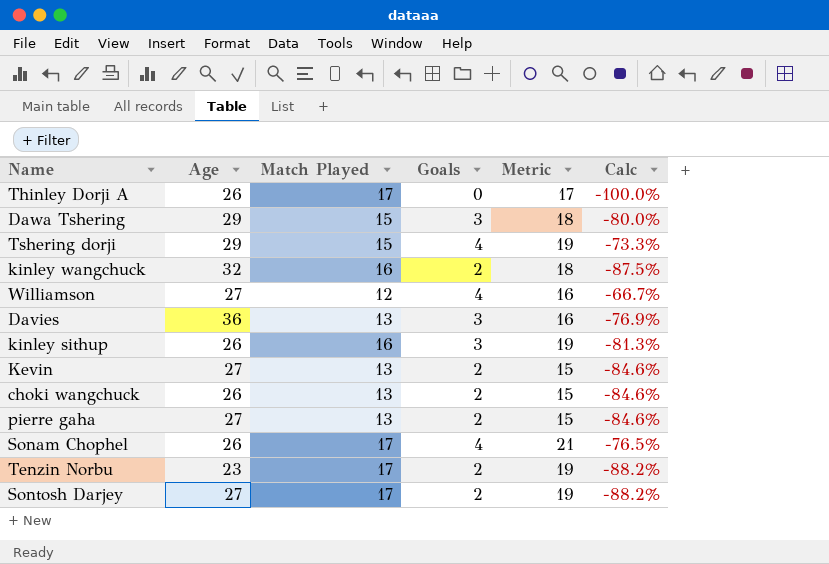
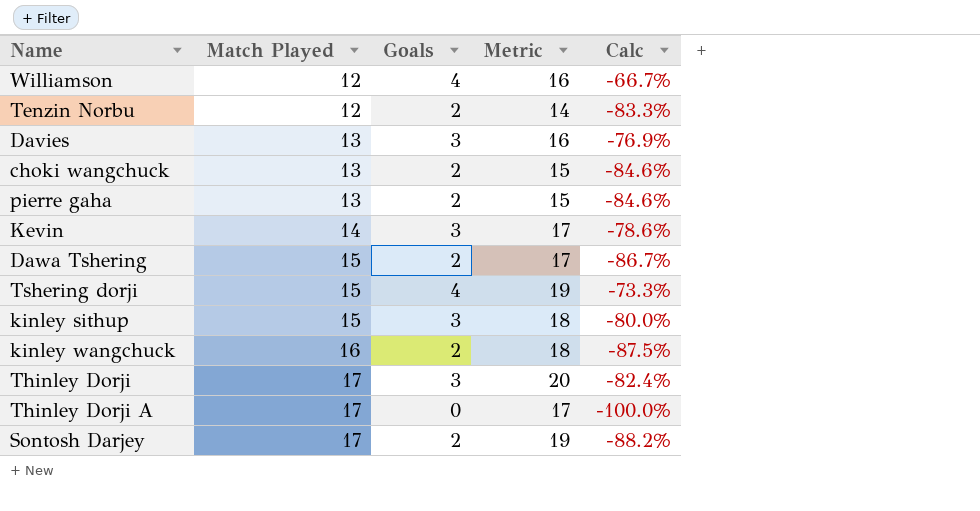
row order: none -> Match Played ascending
column Age | position: 2 -> none
row Sonam Chophel: 26 | 17 | 4 | 21 | -76.5% -> none
Tenzin Norbu | Match Played: 17 -> 12
Tenzin Norbu | Metric: 19 -> 14
Tenzin Norbu | Calc: -88.2% -> -83.3%
Kevin | Match Played: 13 -> 14
Kevin | Goals: 2 -> 3
Kevin | Metric: 15 -> 17
Kevin | Calc: -84.6% -> -78.6%
Dawa Tshering | Goals: 3 -> 2
Dawa Tshering | Metric: 18 -> 17
Dawa Tshering | Calc: -80.0% -> -86.7%
kinley sithup | Match Played: 16 -> 15
kinley sithup | Metric: 19 -> 18
kinley sithup | Calc: -81.3% -> -80.0%
row Thinley Dorji: none -> 17 | 3 | 20 | -82.4%

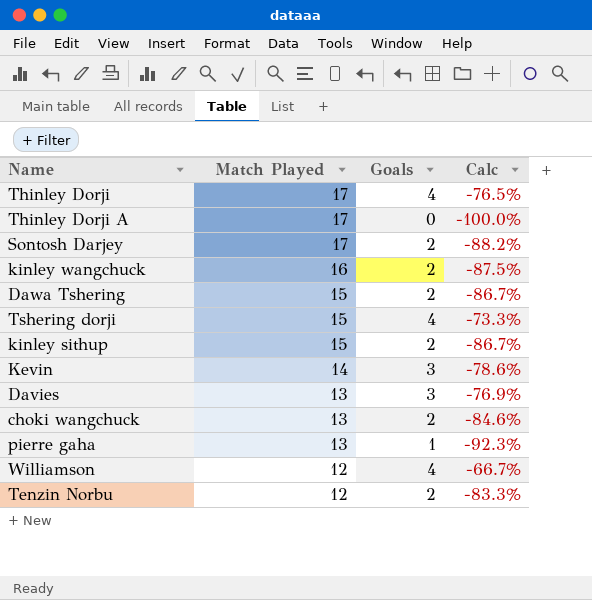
row order: Match Played ascending -> Match Played descending
column Metric | formula: [Match Played] + [Goals] -> none
Thinley Dorji | Goals: 3 -> 4
Thinley Dorji | Calc: -82.4% -> -76.5%
kinley sithup | Goals: 3 -> 2
kinley sithup | Calc: -80.0% -> -86.7%
pierre gaha | Goals: 2 -> 1
pierre gaha | Calc: -84.6% -> -92.3%

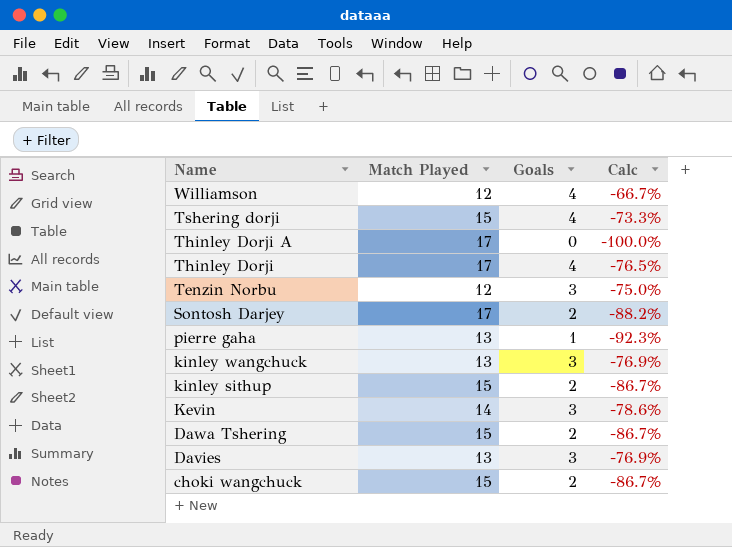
row order: Match Played descending -> Name descending
Tenzin Norbu | Goals: 2 -> 3
Tenzin Norbu | Calc: -83.3% -> -75.0%
kinley wangchuck | Match Played: 16 -> 13
kinley wangchuck | Goals: 2 -> 3
kinley wangchuck | Calc: -87.5% -> -76.9%
choki wangchuck | Match Played: 13 -> 15
choki wangchuck | Calc: -84.6% -> -86.7%

